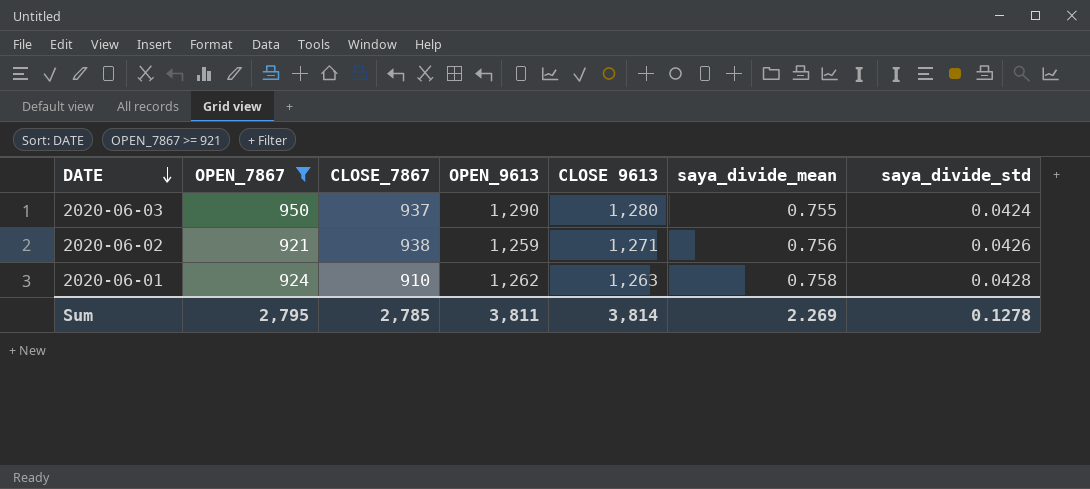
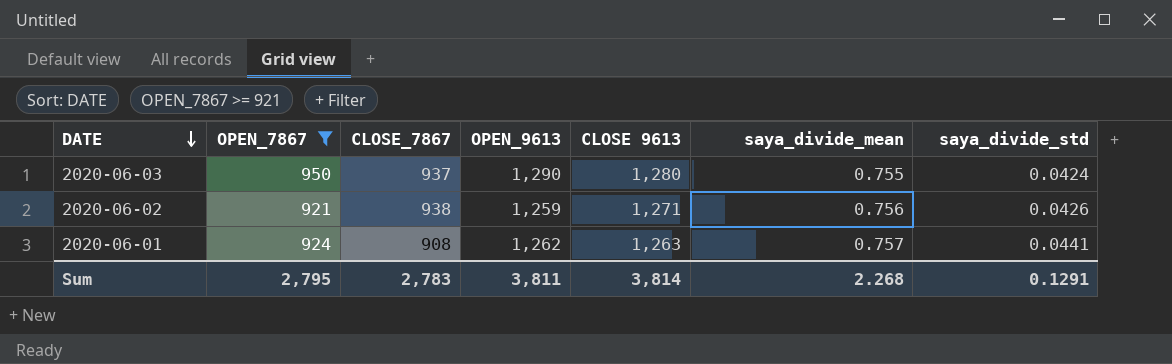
2020-06-01 | CLOSE_7867: 910 -> 908
2020-06-01 | saya_divide_mean: 0.758 -> 0.757
2020-06-01 | saya_divide_std: 0.0428 -> 0.0441
Sum | CLOSE_7867: 2,785 -> 2,783
Sum | saya_divide_mean: 2.269 -> 2.268
Sum | saya_divide_std: 0.1278 -> 0.1291

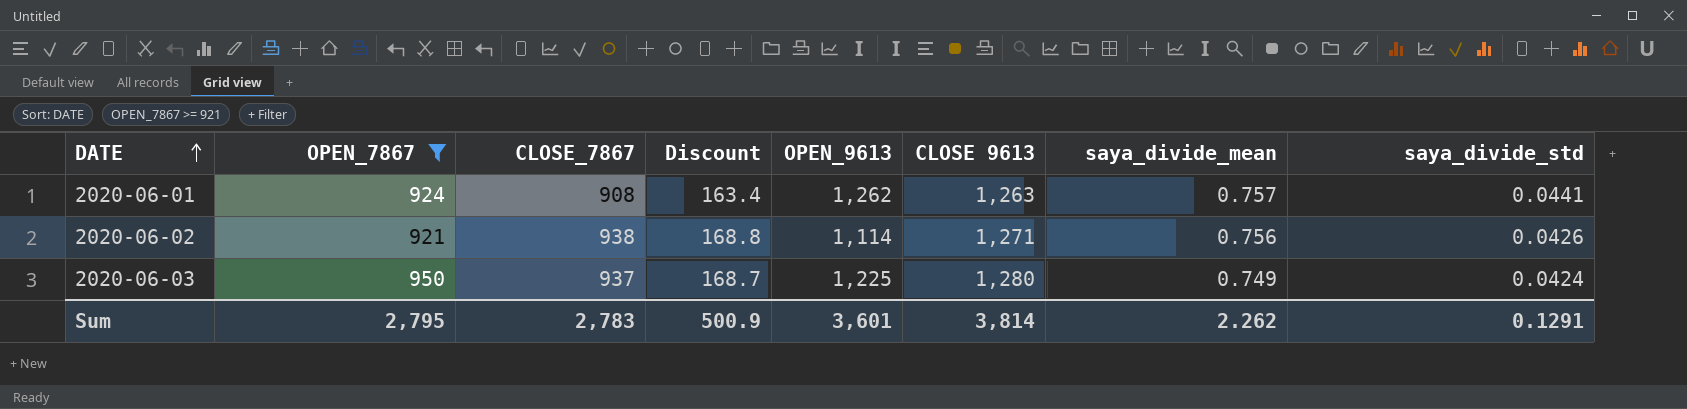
row order: DATE descending -> DATE ascending
column Discount | formula: none -> [CLOSE_7867] * 0.18
2020-06-02 | OPEN_9613: 1,259 -> 1,114
2020-06-03 | OPEN_9613: 1,290 -> 1,225
2020-06-03 | saya_divide_mean: 0.755 -> 0.749
Sum | OPEN_9613: 3,811 -> 3,601
Sum | saya_divide_mean: 2.268 -> 2.262

